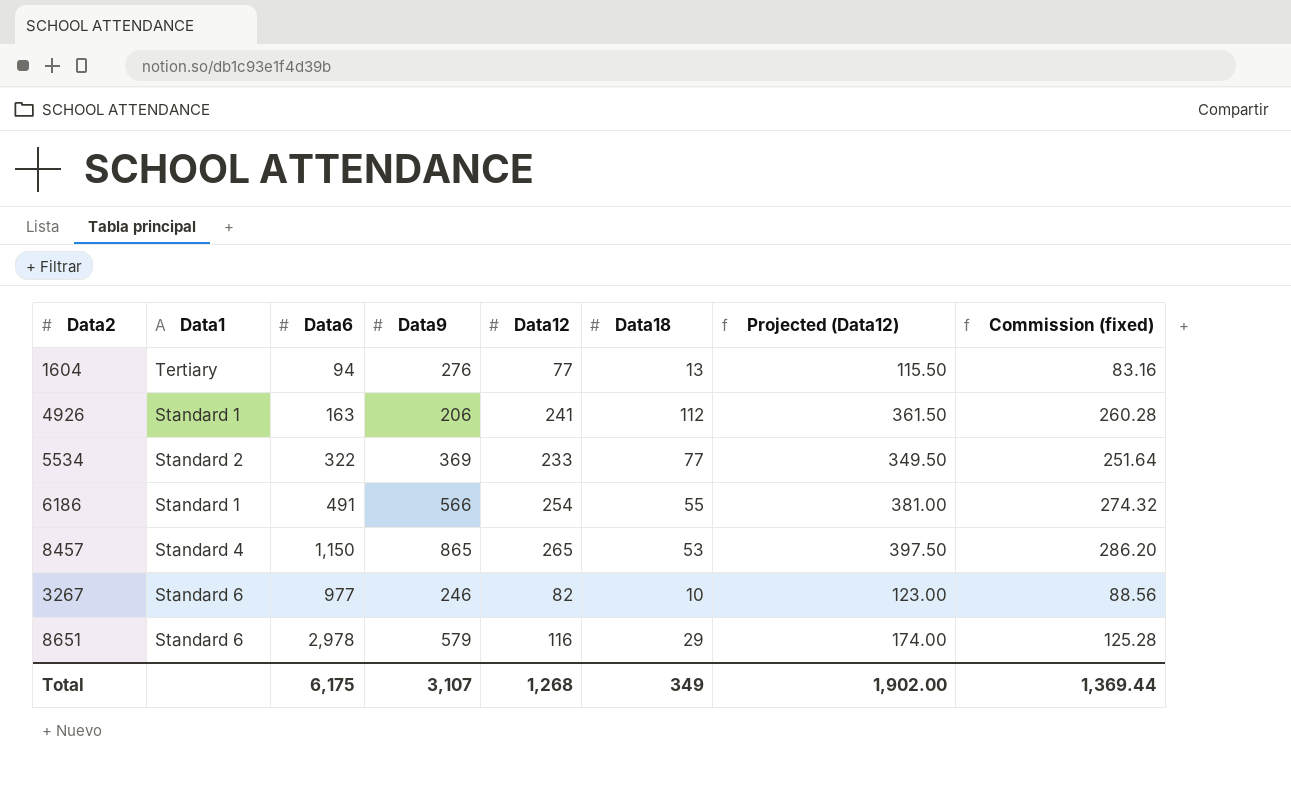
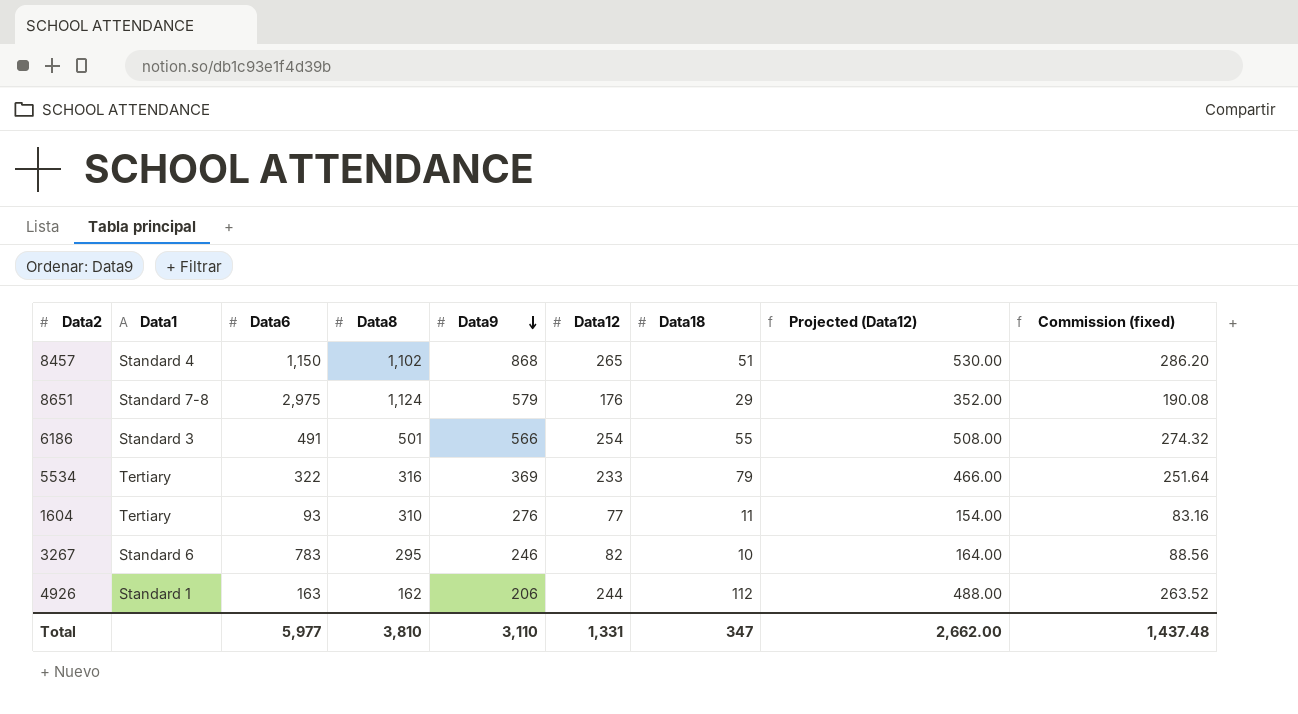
row order: none -> Data9 descending
column Data8 | position: none -> 4
column Projected (Data12) | formula: [Data12] * 1.5 -> [Data12] * 2
8457 | Data9: 865 -> 868
8457 | Data18: 53 -> 51
8651 | Data1: Standard 6 -> Standard 7-8
8651 | Data6: 2,978 -> 2,975
8651 | Data12: 116 -> 176
8651 | Commission (fixed): 125.28 -> 190.08
6186 | Data1: Standard 1 -> Standard 3
5534 | Data1: Standard 2 -> Tertiary
5534 | Data18: 77 -> 79
1604 | Data6: 94 -> 93
1604 | Data18: 13 -> 11
3267 | Data6: 977 -> 783
4926 | Data12: 241 -> 244
4926 | Commission (fixed): 260.28 -> 263.52
Total | Data6: 6,175 -> 5,977
Total | Data9: 3,107 -> 3,110
Total | Data12: 1,268 -> 1,331
Total | Data18: 349 -> 347
Total | Projected (Data12): 1,902.00 -> 2,662.00
Total | Commission (fixed): 1,369.44 -> 1,437.48

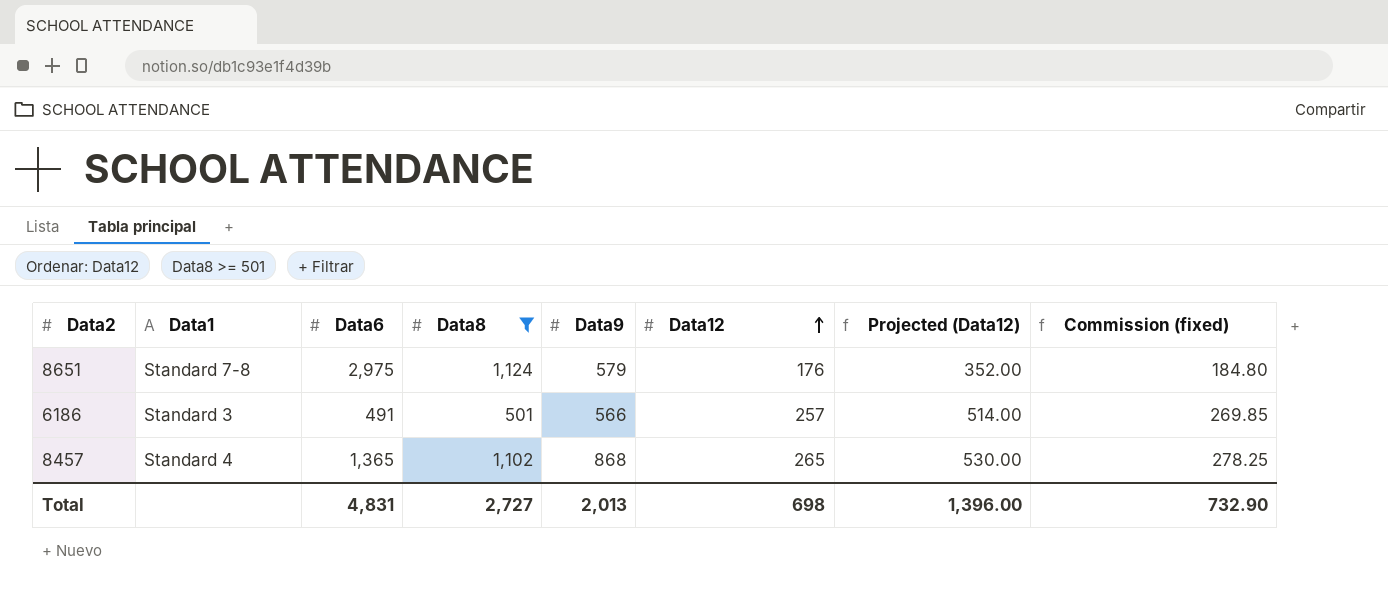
filter: none -> Data8 >= 501
row order: Data9 descending -> Data12 ascending
column Data18 | position: 7 -> none
column Commission (fixed) | formula: [Data12] * 1.08 -> [Data12] * 1.05
6186 | Data12: 254 -> 257
6186 | Projected (Data12): 508.00 -> 514.00
8457 | Data6: 1,150 -> 1,365
Total | Data6: 5,977 -> 4,831
Total | Data8: 3,810 -> 2,727
Total | Data9: 3,110 -> 2,013
Total | Data12: 1,331 -> 698
Total | Projected (Data12): 2,662.00 -> 1,396.00
Total | Commission (fixed): 1,437.48 -> 732.90

